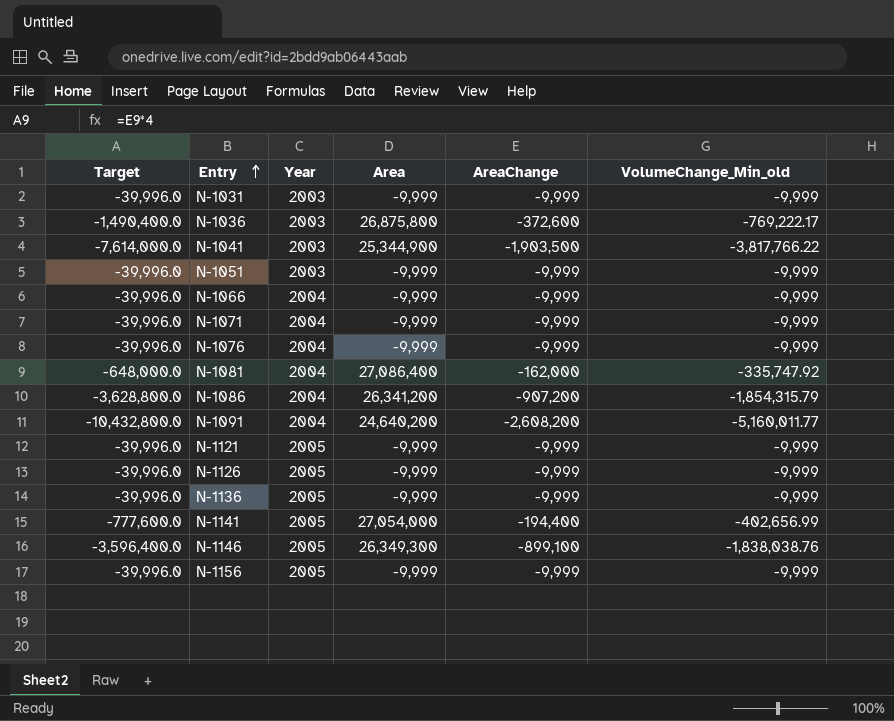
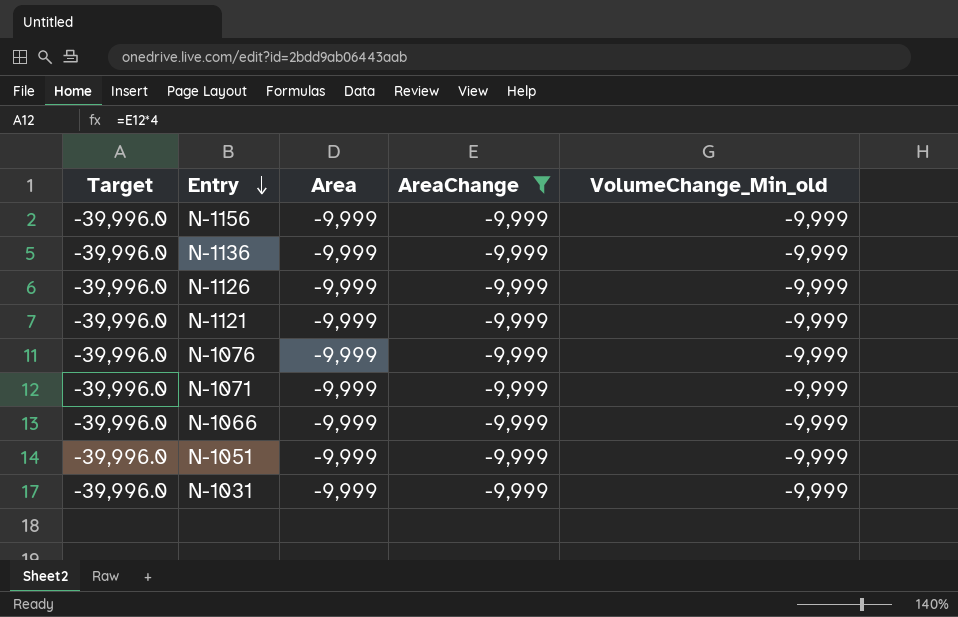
filter: none -> AreaChange = -9,999
row order: Entry ascending -> Entry descending
column Year | position: 3 -> none

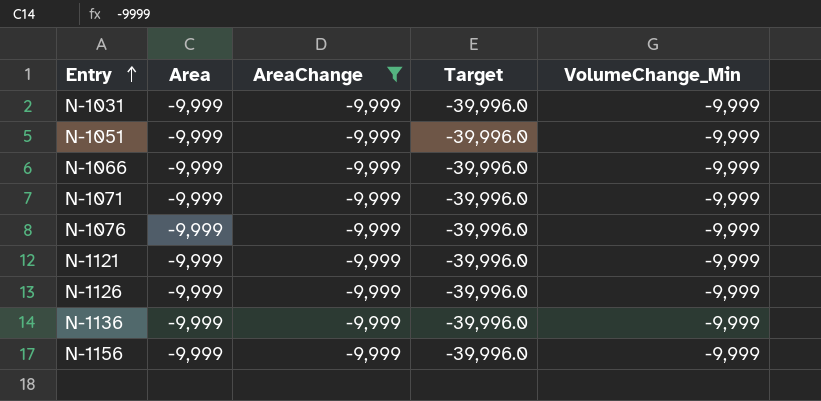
row order: Entry descending -> Entry ascending
column Target | position: 1 -> 4
column name: VolumeChange_Min_old -> VolumeChange_Min

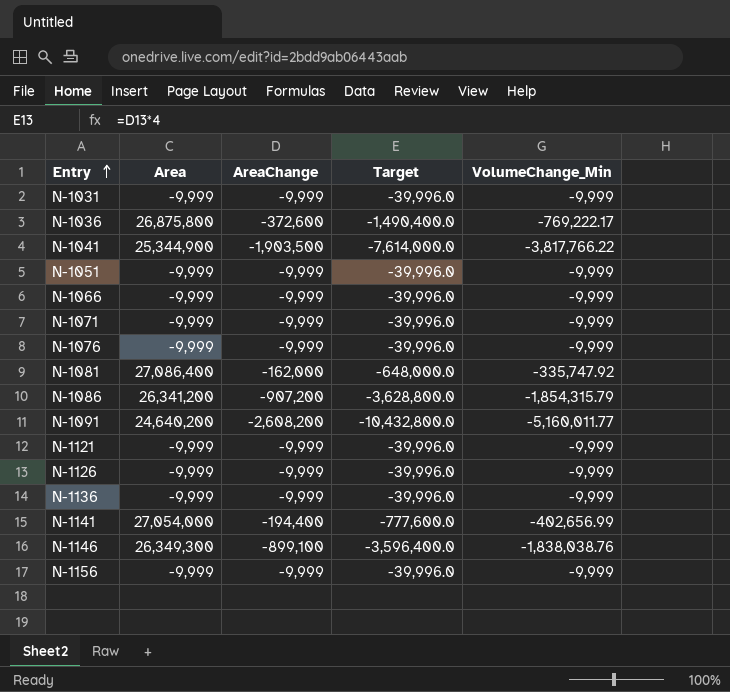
filter: AreaChange = -9,999 -> none

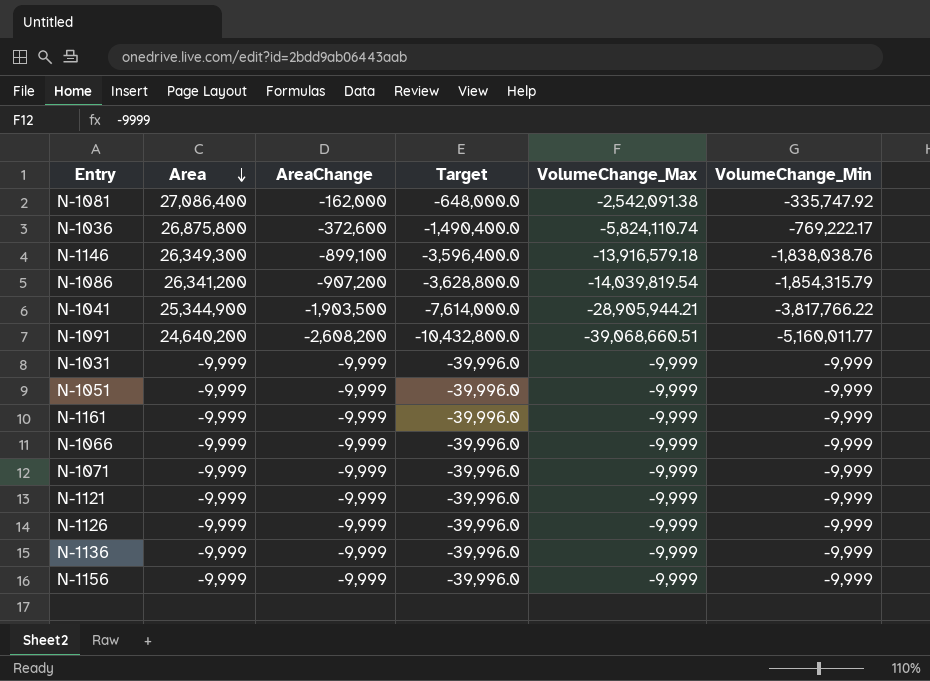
row order: Entry ascending -> Area descending
column VolumeChange_Max | position: none -> 5
row N-1076: -9,999 | -9,999 | -39,996.0 | -9,999 -> none
row N-1141: 27,054,000 | -194,400 | -777,600.0 | -402,656.99 -> none
row N-1161: none -> -9,999 | -9,999 | -39,996.0 | -9,999 | -9,999

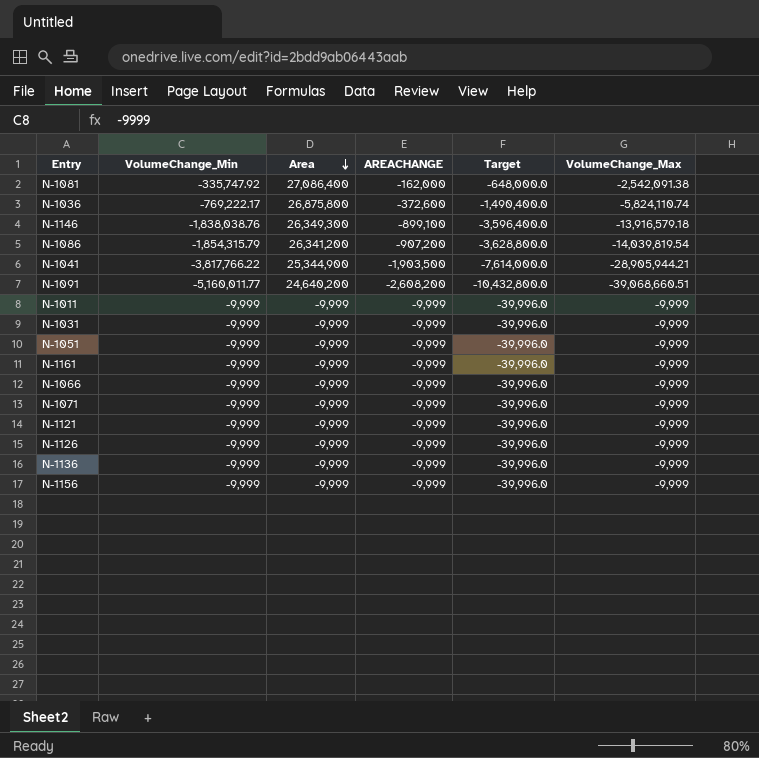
column VolumeChange_Min | position: 6 -> 2
column name: AreaChange -> AREACHANGE
row N-1011: none -> -9,999 | -9,999 | -9,999 | -39,996.0 | -9,999

